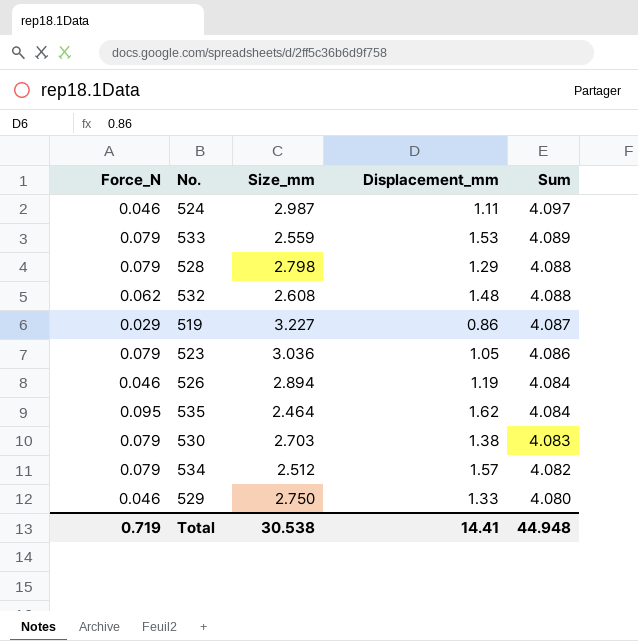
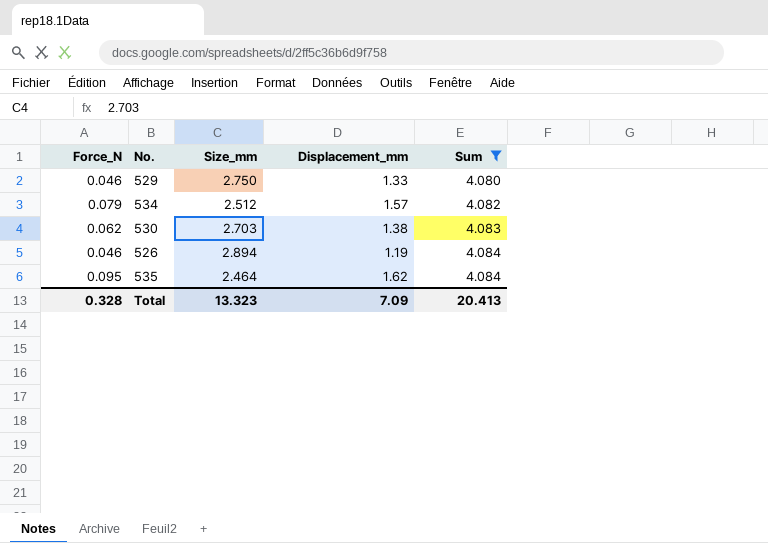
filter: none -> Sum <= 4.084
row order: Sum descending -> Sum ascending
530 | Force_N: 0.079 -> 0.062
Total | Force_N: 0.719 -> 0.328
Total | Size_mm: 30.538 -> 13.323
Total | Displacement_mm: 14.41 -> 7.09
Total | Sum: 44.948 -> 20.413

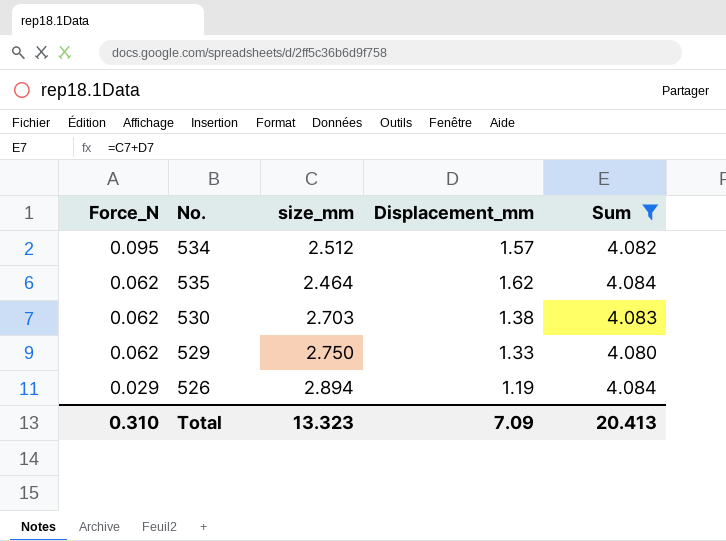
row order: Sum ascending -> Force_N descending
column name: Size_mm -> size_mm
534 | Force_N: 0.079 -> 0.095
535 | Force_N: 0.095 -> 0.062
529 | Force_N: 0.046 -> 0.062
526 | Force_N: 0.046 -> 0.029
Total | Force_N: 0.328 -> 0.310

